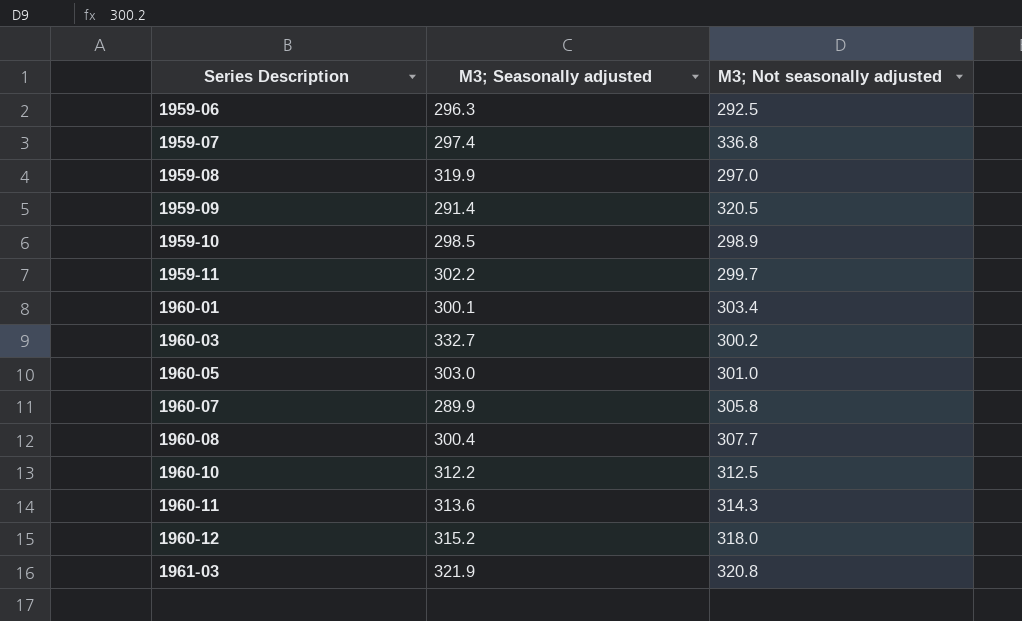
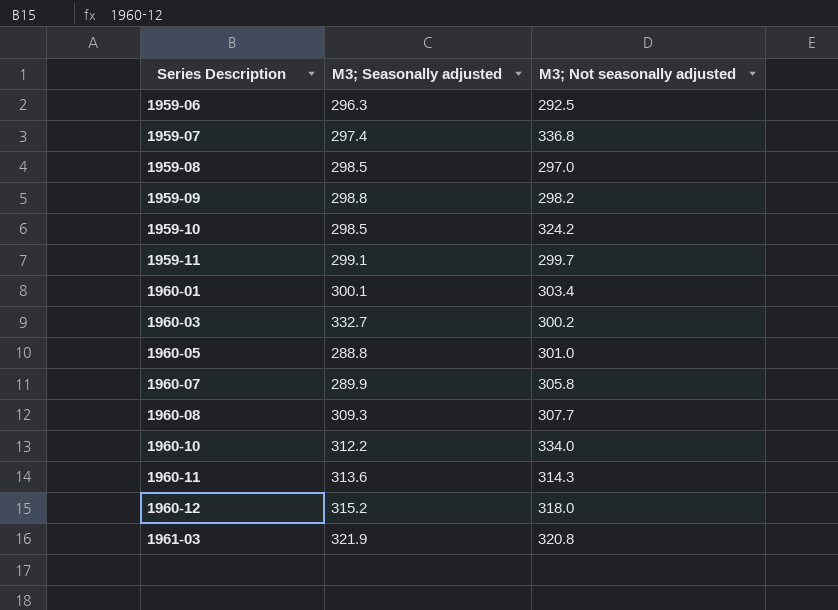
1959-08 | M3; Seasonally adjusted: 319.9 -> 298.5
1959-09 | M3; Seasonally adjusted: 291.4 -> 298.8
1959-09 | M3; Not seasonally adjusted: 320.5 -> 298.2
1959-10 | M3; Not seasonally adjusted: 298.9 -> 324.2
1959-11 | M3; Seasonally adjusted: 302.2 -> 299.1
1960-05 | M3; Seasonally adjusted: 303.0 -> 288.8
1960-08 | M3; Seasonally adjusted: 300.4 -> 309.3
1960-10 | M3; Not seasonally adjusted: 312.5 -> 334.0

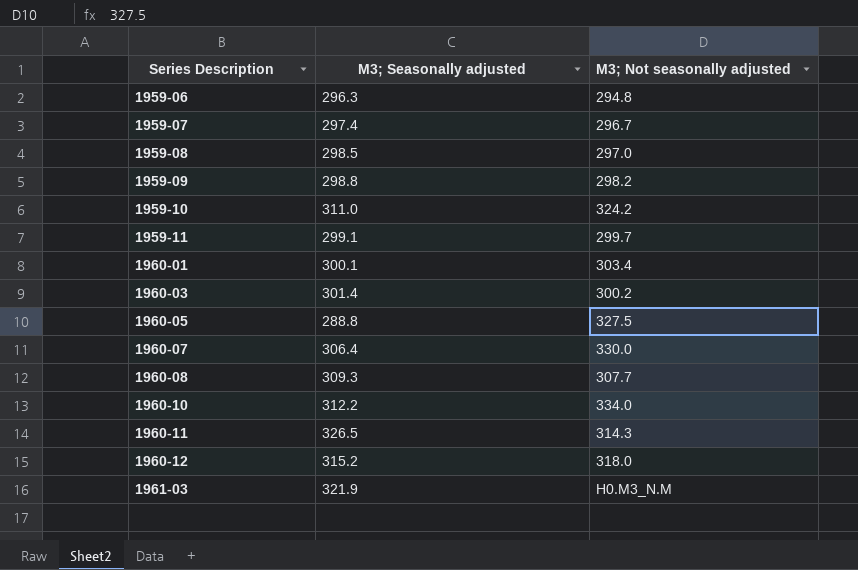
1959-06 | M3; Not seasonally adjusted: 292.5 -> 294.8
1959-07 | M3; Not seasonally adjusted: 336.8 -> 296.7
1959-10 | M3; Seasonally adjusted: 298.5 -> 311.0
1960-03 | M3; Seasonally adjusted: 332.7 -> 301.4
1960-05 | M3; Not seasonally adjusted: 301.0 -> 327.5
1960-07 | M3; Seasonally adjusted: 289.9 -> 306.4
1960-07 | M3; Not seasonally adjusted: 305.8 -> 330.0
1960-11 | M3; Seasonally adjusted: 313.6 -> 326.5
1961-03 | M3; Not seasonally adjusted: 320.8 -> H0.M3_N.M

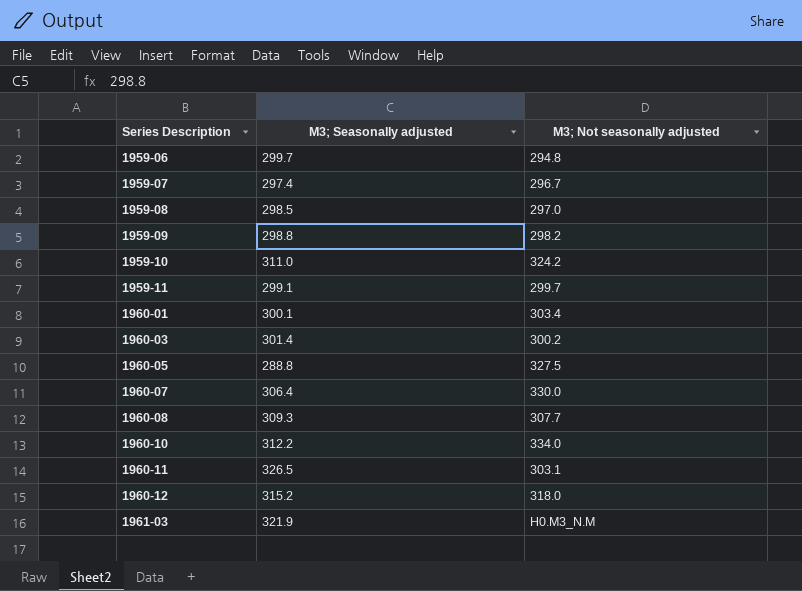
1959-06 | M3; Seasonally adjusted: 296.3 -> 299.7
1960-11 | M3; Not seasonally adjusted: 314.3 -> 303.1

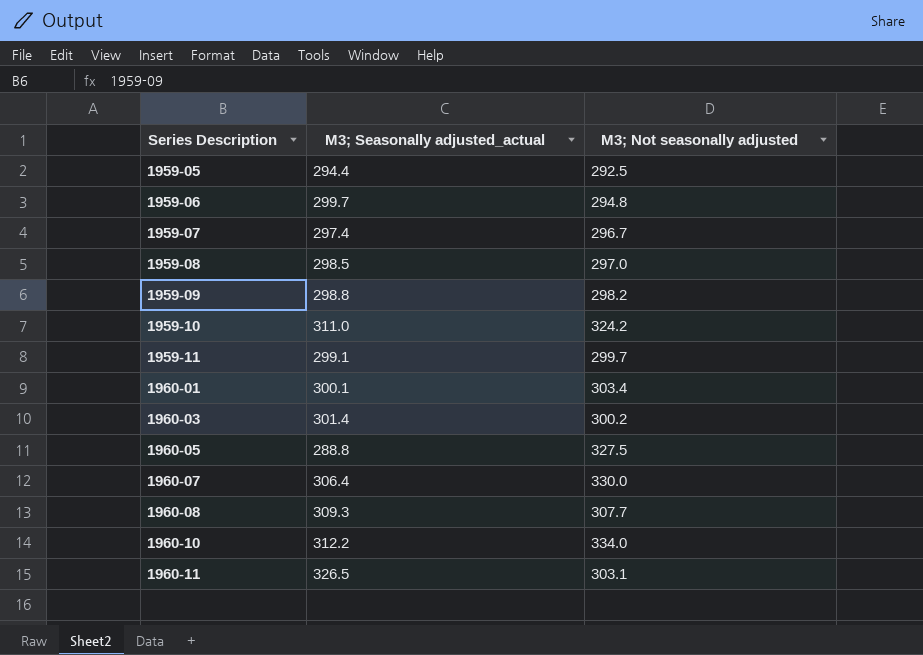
column name: M3; Seasonally adjusted -> M3; Seasonally adjusted_actual
row 1960-12: 315.2 | 318.0 -> none
row 1961-03: 321.9 | H0.M3_N.M -> none
row 1959-05: none -> 294.4 | 292.5

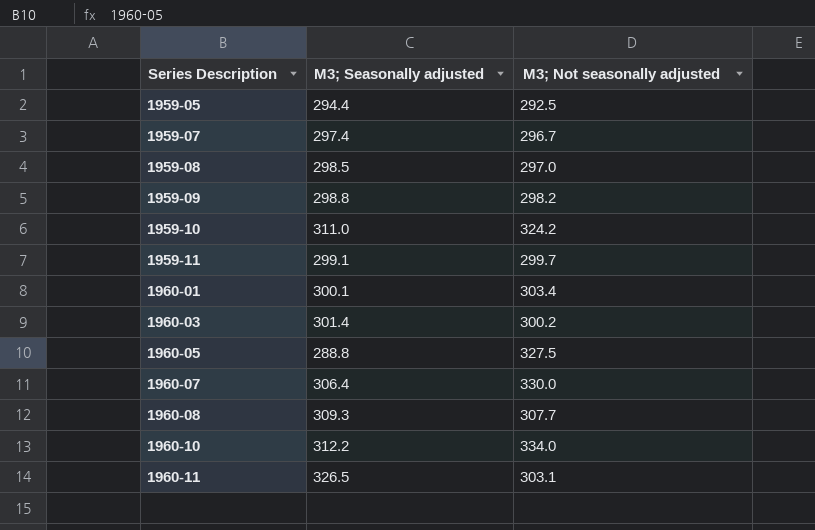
column name: M3; Seasonally adjusted_actual -> M3; Seasonally adjusted
row 1959-06: 299.7 | 294.8 -> none

